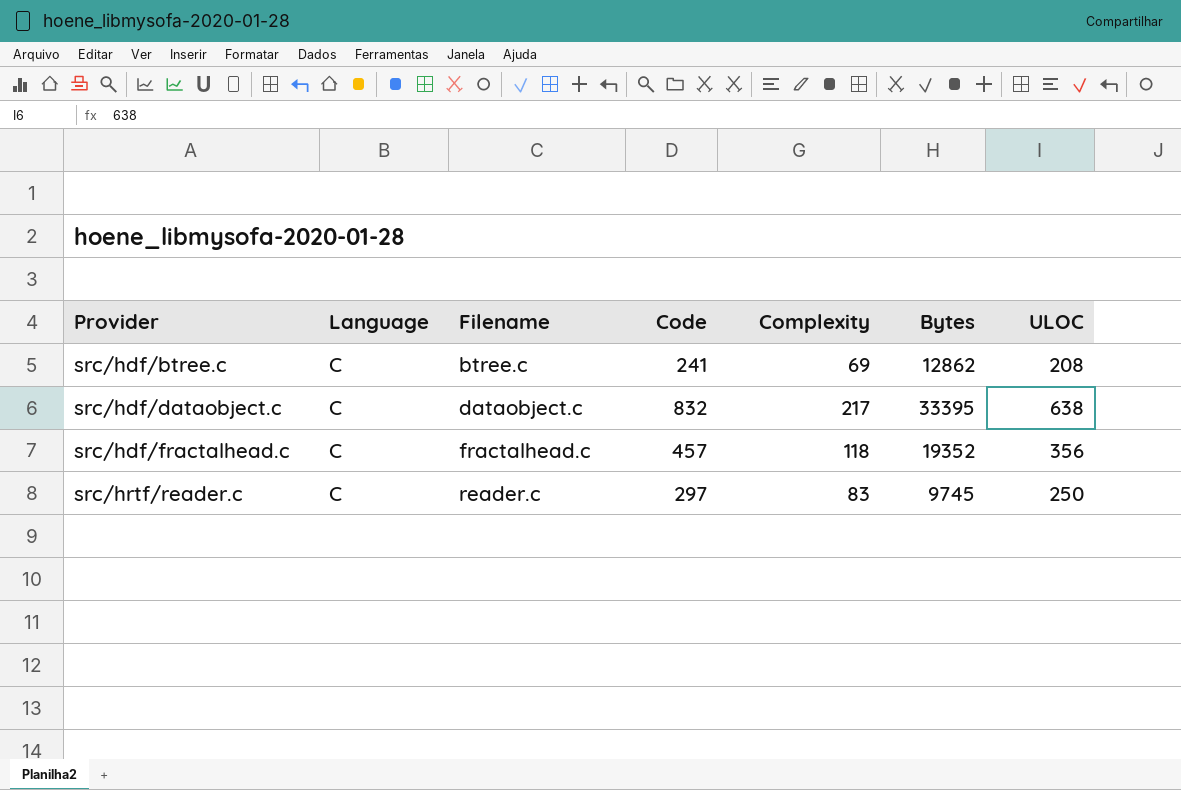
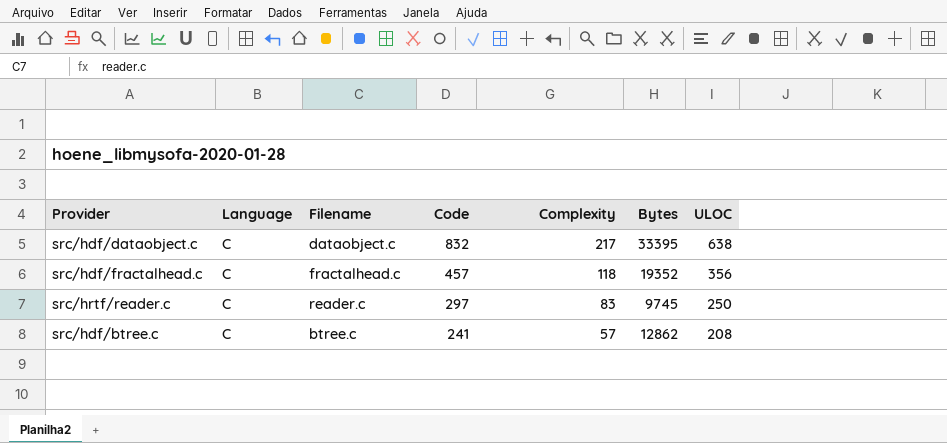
row order: Provider ascending -> Code descending
src/hdf/btree.c | Complexity: 69 -> 57

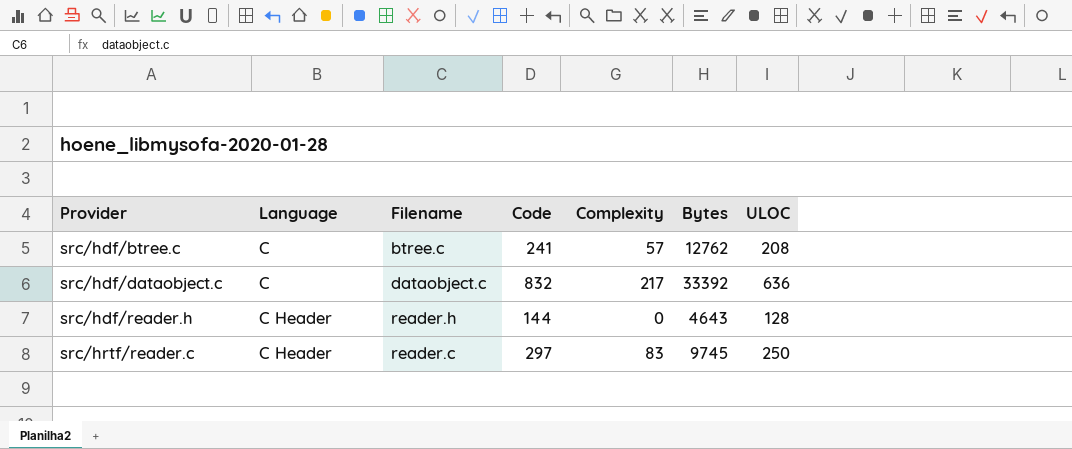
row order: Code descending -> Provider ascending
row src/hdf/fractalhead.c: C | fractalhead.c | 457 | 118 | 19352 | 356 -> none
src/hdf/btree.c | Bytes: 12862 -> 12762
src/hdf/dataobject.c | Bytes: 33395 -> 33392
src/hdf/dataobject.c | ULOC: 638 -> 636
row src/hdf/reader.h: none -> C Header | reader.h | 144 | 0 | 4643 | 128
src/hrtf/reader.c | Language: C -> C Header

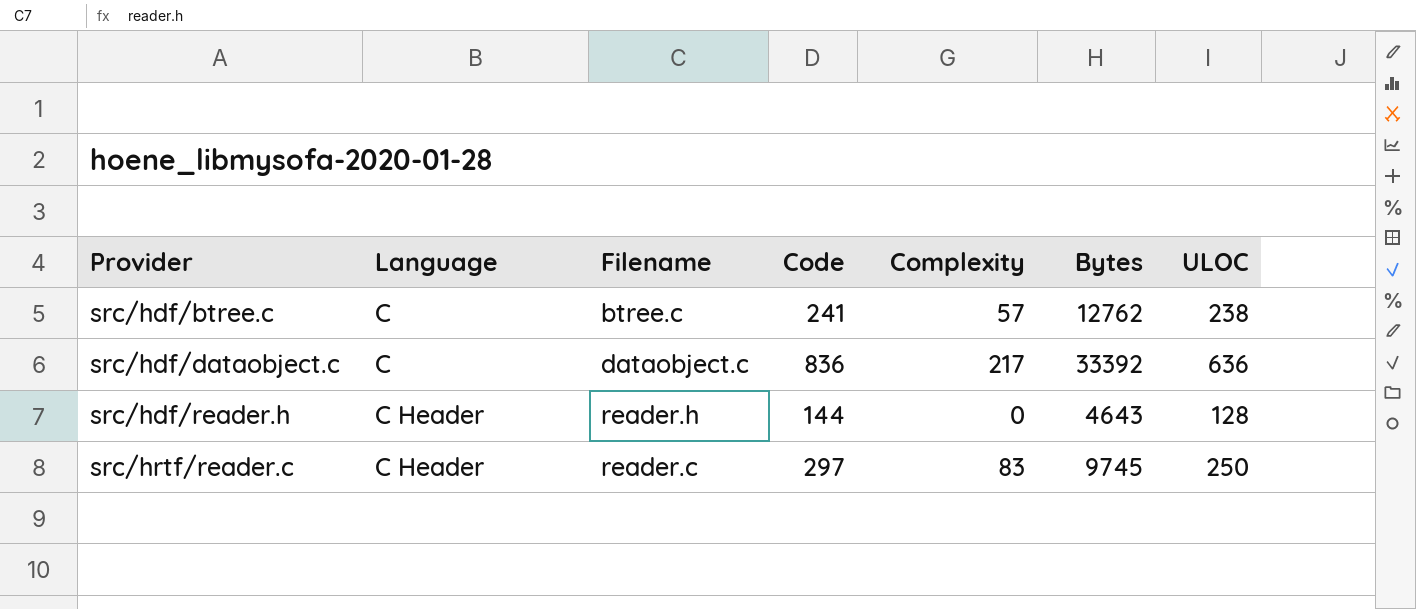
src/hdf/btree.c | ULOC: 208 -> 238
src/hdf/dataobject.c | Code: 832 -> 836

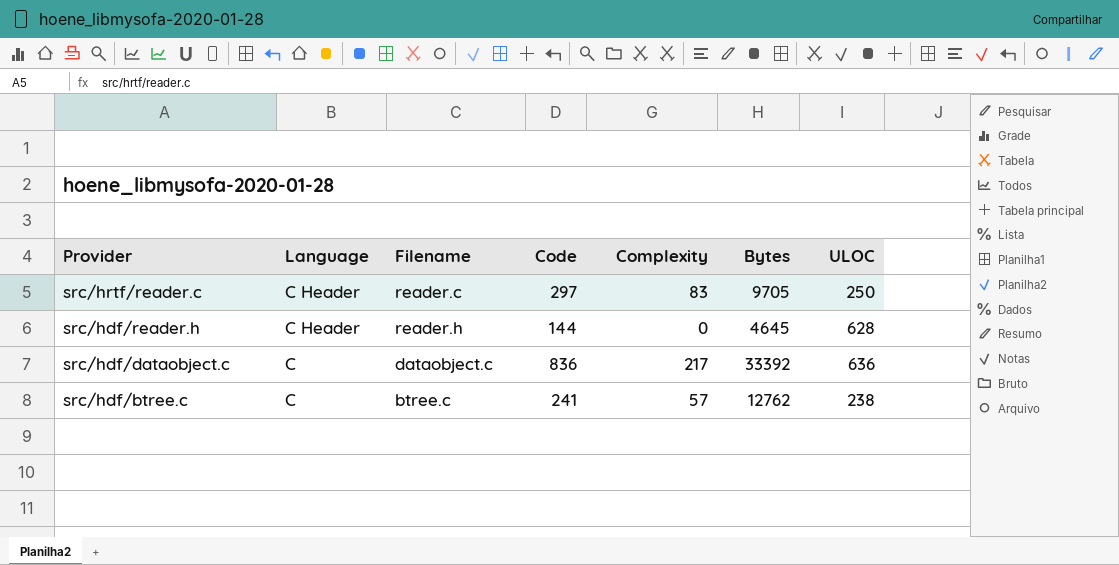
row order: Provider ascending -> Provider descending
src/hrtf/reader.c | Bytes: 9745 -> 9705
src/hdf/reader.h | Bytes: 4643 -> 4645
src/hdf/reader.h | ULOC: 128 -> 628

